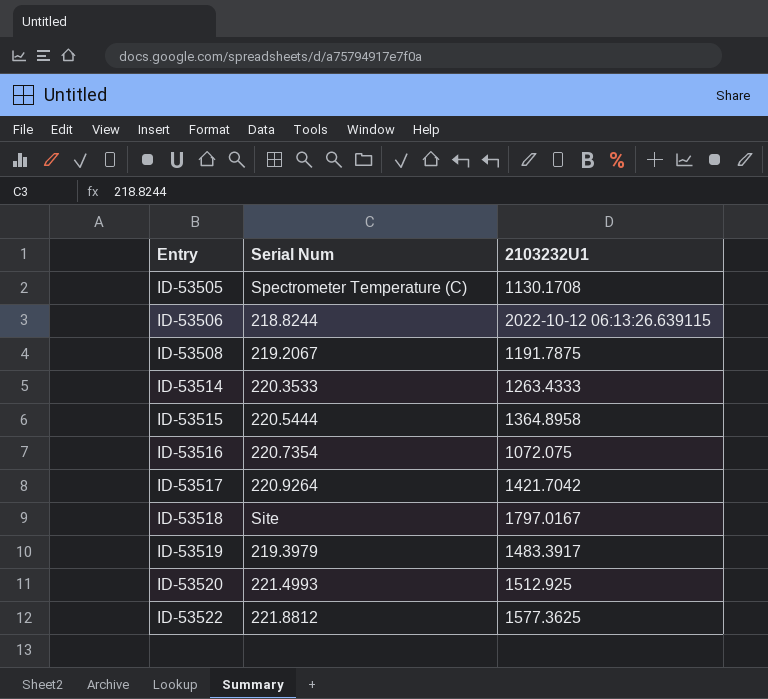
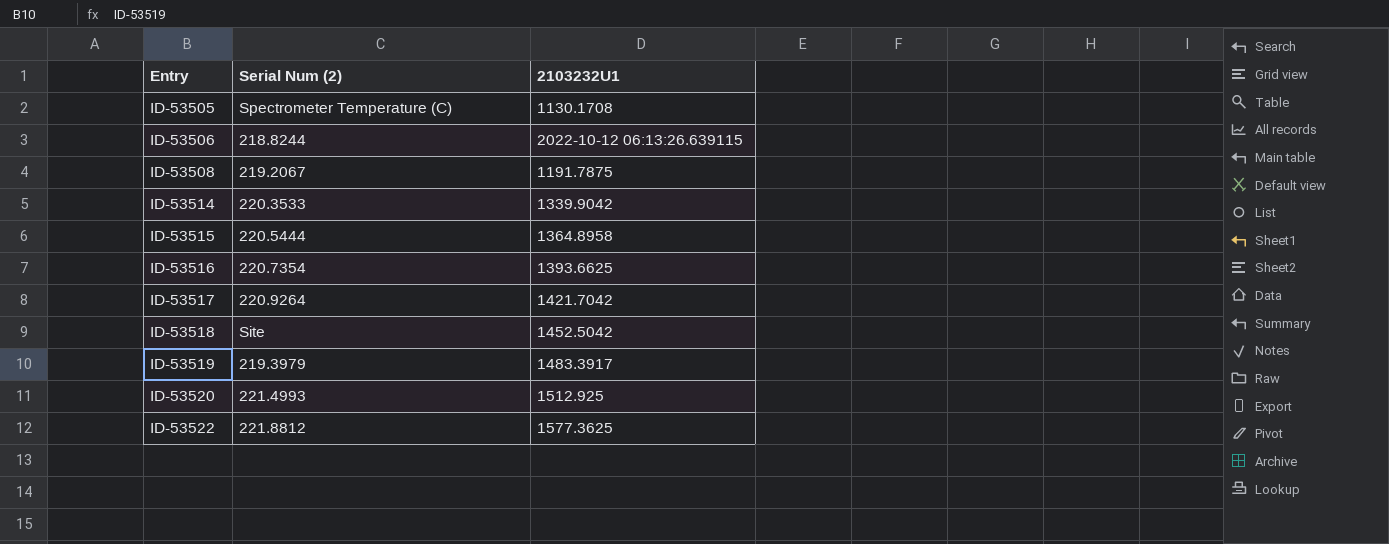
column name: Serial Num -> Serial Num (2)
ID-53514 | 2103232U1: 1263.4333 -> 1339.9042
ID-53516 | 2103232U1: 1072.075 -> 1393.6625
ID-53518 | 2103232U1: 1797.0167 -> 1452.5042

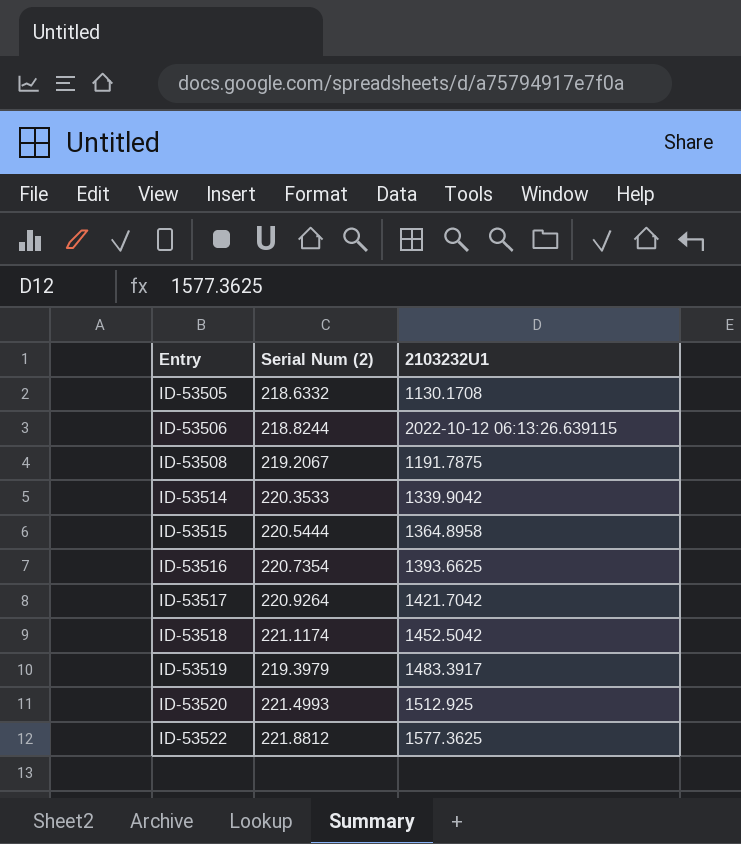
ID-53505 | Serial Num (2): Spectrometer Temperature (C) -> 218.6332
ID-53518 | Serial Num (2): Site -> 221.1174

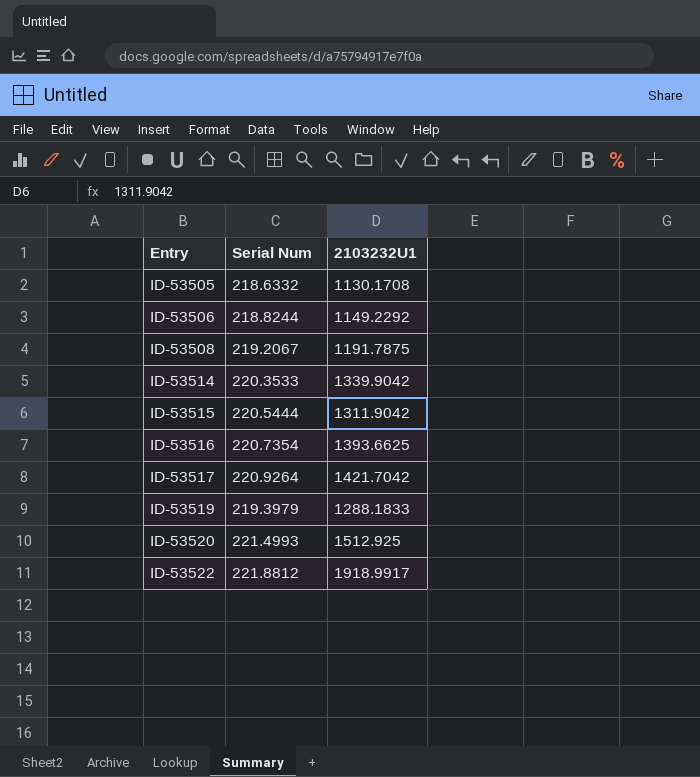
column name: Serial Num (2) -> Serial Num
row ID-53518: 221.1174 | 1452.5042 -> none
ID-53506 | 2103232U1: 2022-10-12 06:13:26.639115 -> 1149.2292
ID-53515 | 2103232U1: 1364.8958 -> 1311.9042
ID-53519 | 2103232U1: 1483.3917 -> 1288.1833
ID-53522 | 2103232U1: 1577.3625 -> 1918.9917

